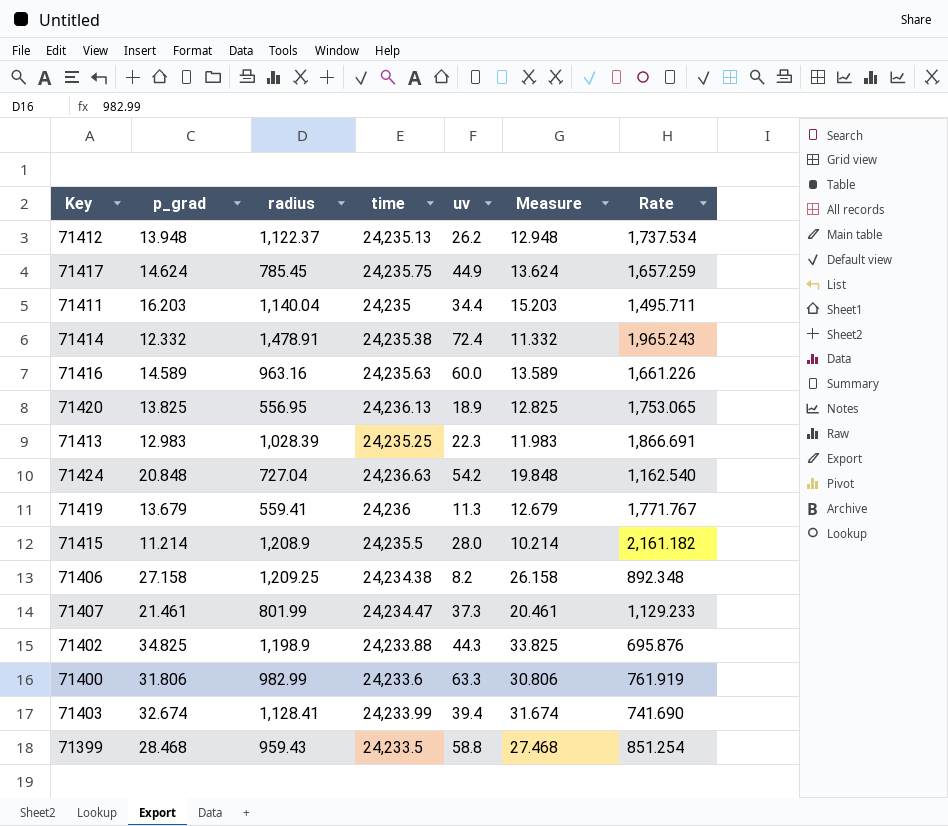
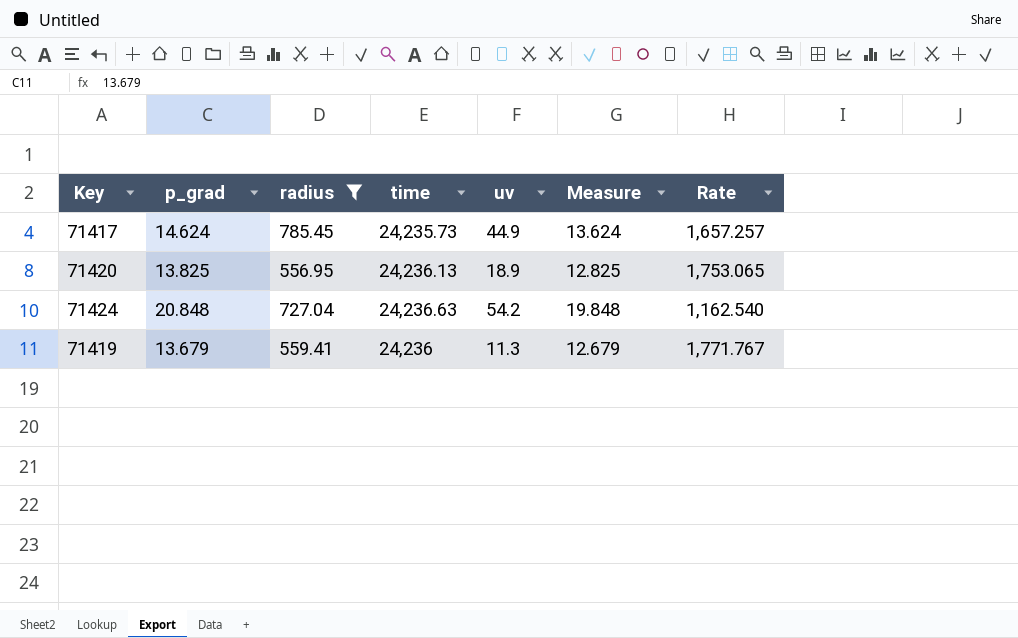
filter: none -> radius <= 785.45
71417 | time: 24,235.75 -> 24,235.73
71417 | Rate: 1,657.259 -> 1,657.257

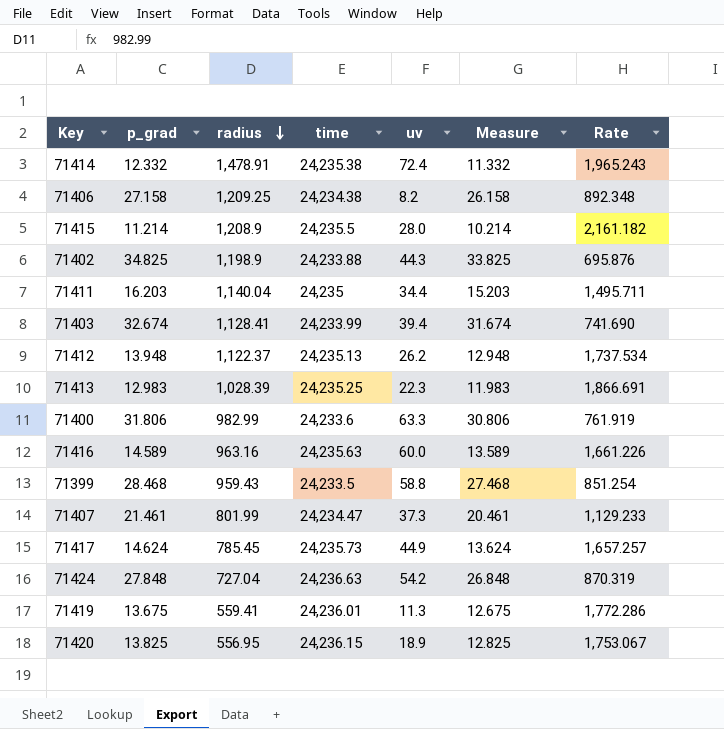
filter: radius <= 785.45 -> none
row order: none -> radius descending
71424 | p_grad: 20.848 -> 27.848
71424 | Measure: 19.848 -> 26.848
71424 | Rate: 1,162.540 -> 870.319
71419 | p_grad: 13.679 -> 13.675
71419 | time: 24,236 -> 24,236.01
71419 | Measure: 12.679 -> 12.675
71419 | Rate: 1,771.767 -> 1,772.286
71420 | time: 24,236.13 -> 24,236.15
71420 | Rate: 1,753.065 -> 1,753.067

